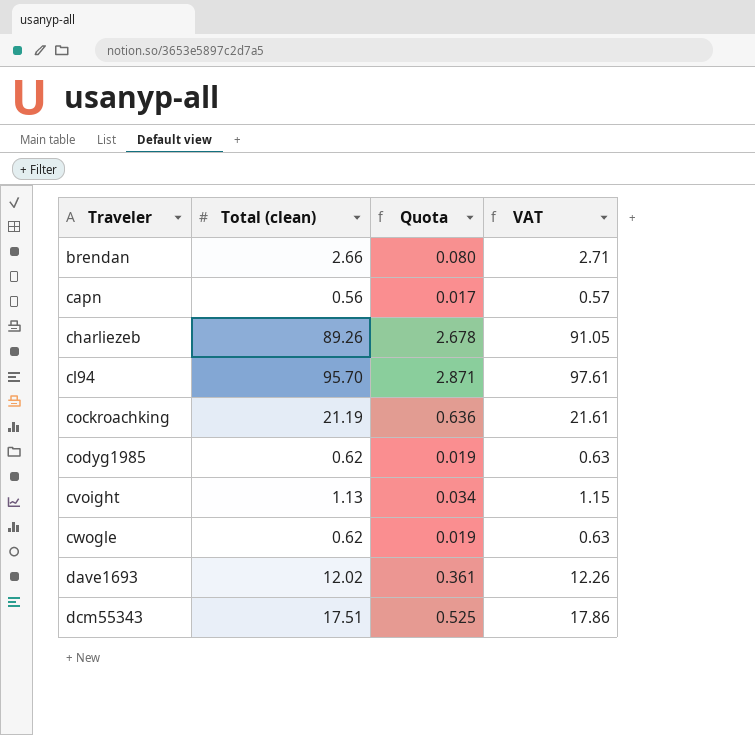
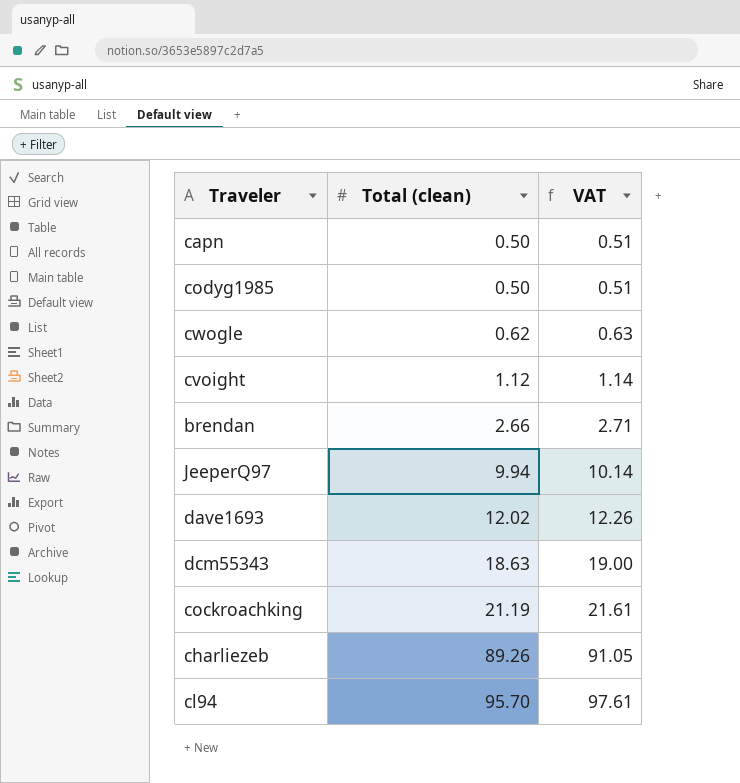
row order: Traveler ascending -> Total (clean) ascending
column Quota | formula: [Total (clean)] * 0.03 -> none
capn | Total (clean): 0.56 -> 0.50
capn | VAT: 0.57 -> 0.51
codyg1985 | Total (clean): 0.62 -> 0.50
codyg1985 | VAT: 0.63 -> 0.51
cvoight | Total (clean): 1.13 -> 1.12
cvoight | VAT: 1.15 -> 1.14
row JeeperQ97: none -> 9.94 | 10.14
dcm55343 | Total (clean): 17.51 -> 18.63
dcm55343 | VAT: 17.86 -> 19.00

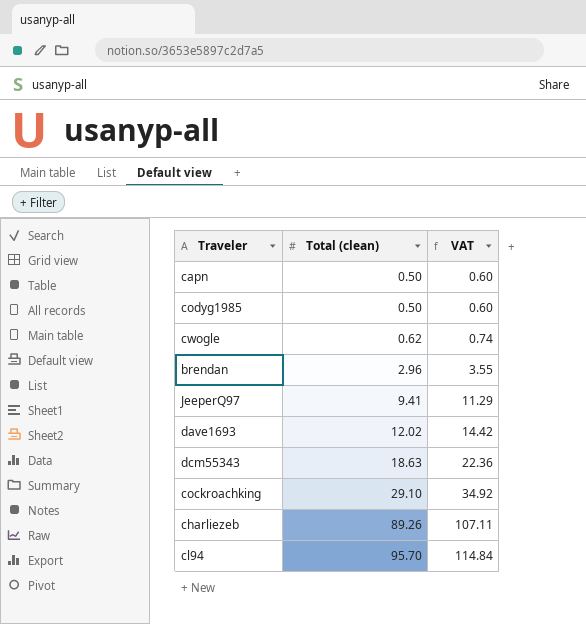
column VAT | formula: [Total (clean)] * 1.02 -> [Total (clean)] * 1.2
row cvoight: 1.12 | 1.14 -> none
brendan | Total (clean): 2.66 -> 2.96
JeeperQ97 | Total (clean): 9.94 -> 9.41
cockroachking | Total (clean): 21.19 -> 29.10

